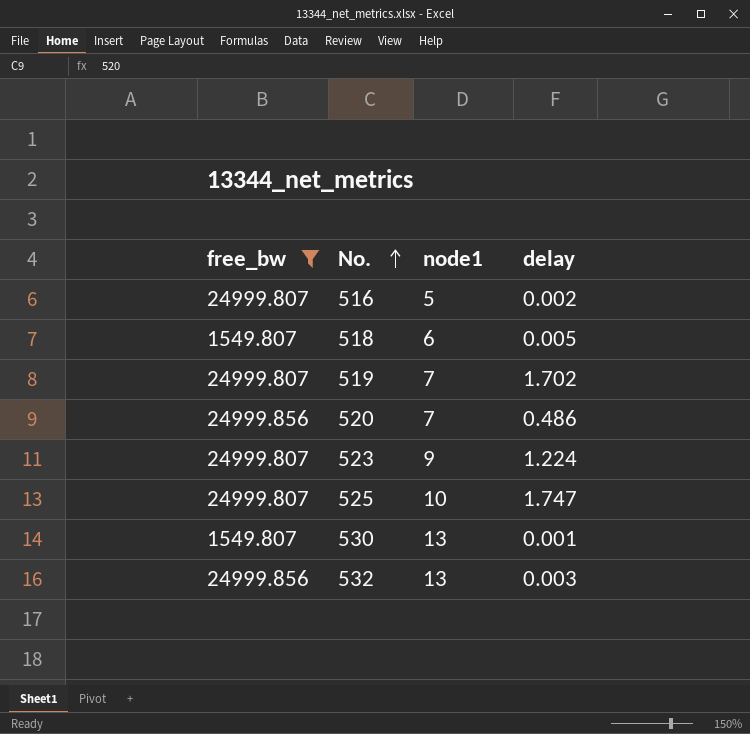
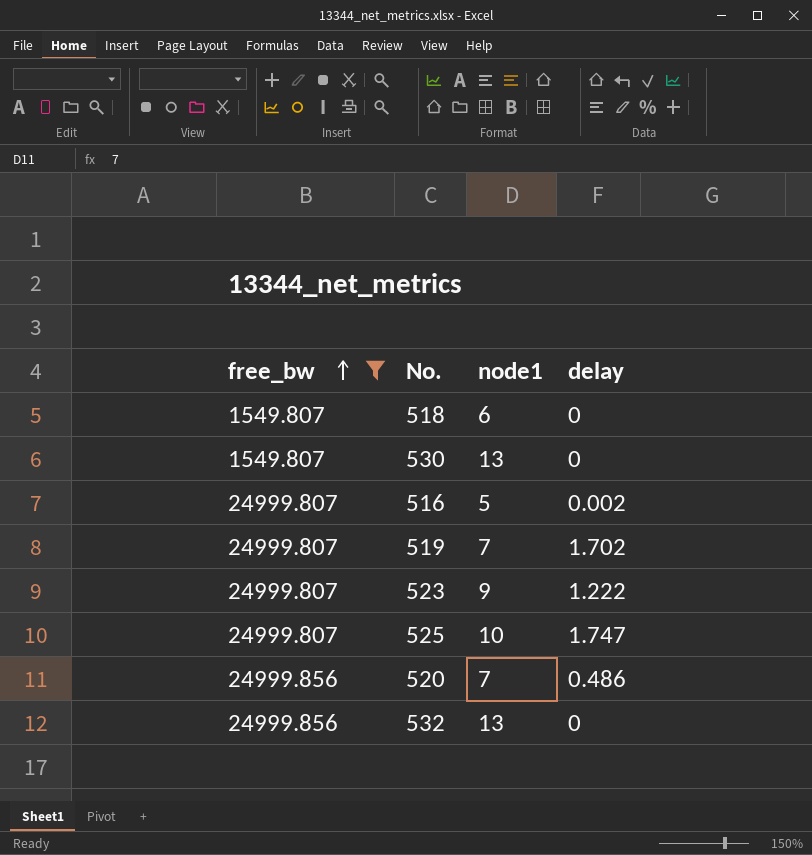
row order: No. ascending -> free_bw ascending
518 | delay: 0.005 -> 0
530 | delay: 0.001 -> 0
523 | delay: 1.224 -> 1.222
532 | delay: 0.003 -> 0

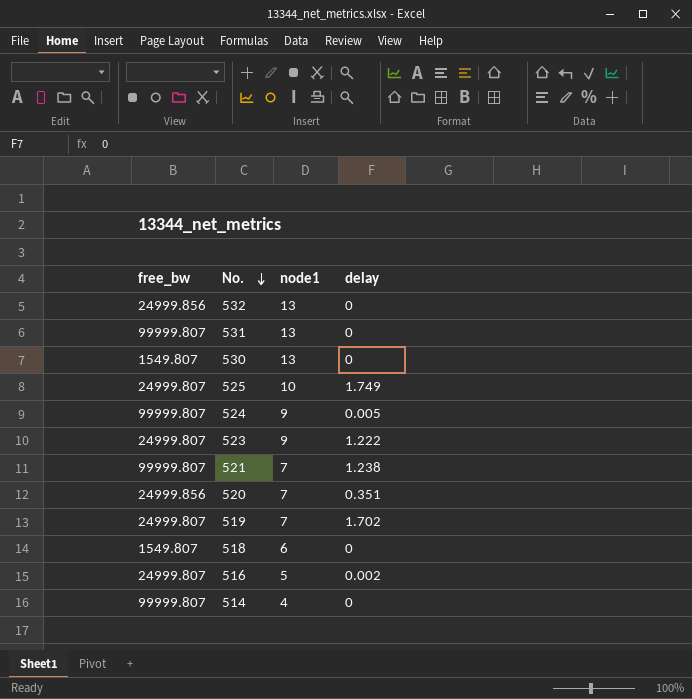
filter: free_bw != 99999.807 -> none
row order: free_bw ascending -> No. descending
525 | delay: 1.747 -> 1.749
520 | delay: 0.486 -> 0.351

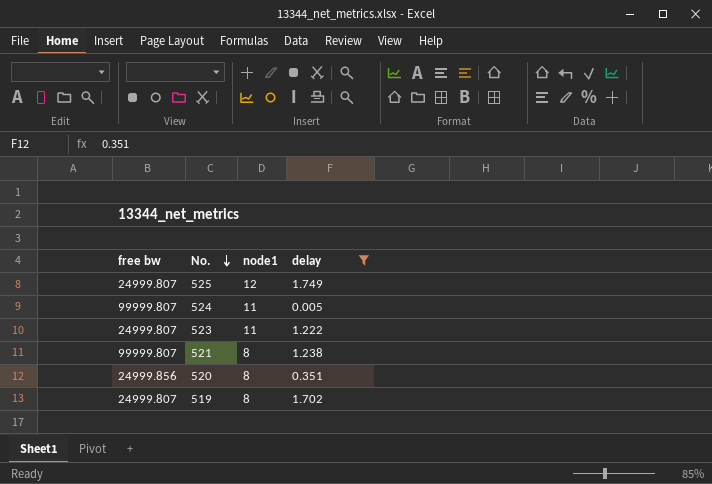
filter: none -> delay >= 0.005
column name: free_bw -> free bw
525 | node1: 10 -> 12
524 | node1: 9 -> 11
523 | node1: 9 -> 11
521 | node1: 7 -> 8
520 | node1: 7 -> 8
519 | node1: 7 -> 8

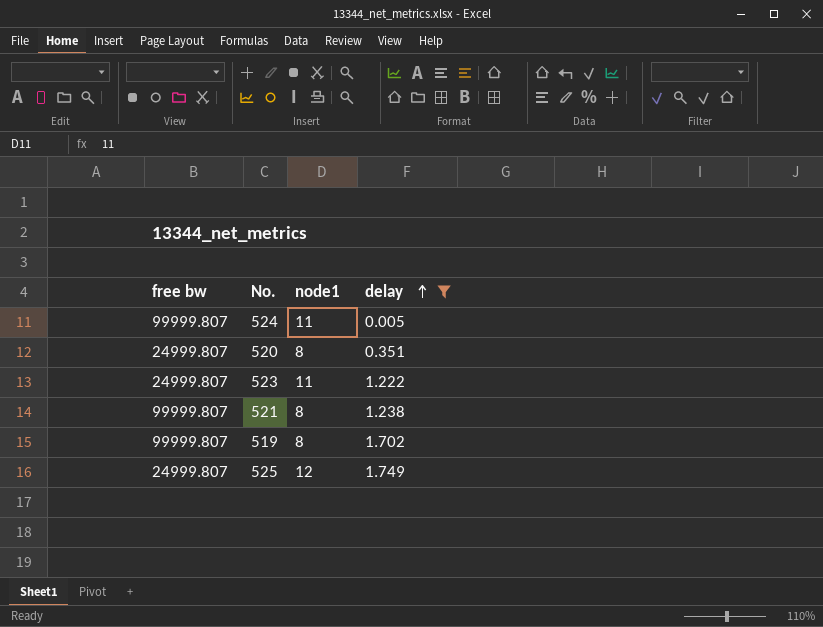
row order: No. descending -> delay ascending
520 | free bw: 24999.856 -> 24999.807
519 | free bw: 24999.807 -> 99999.807

